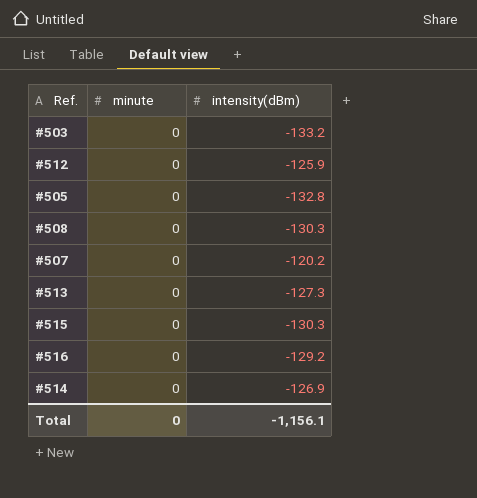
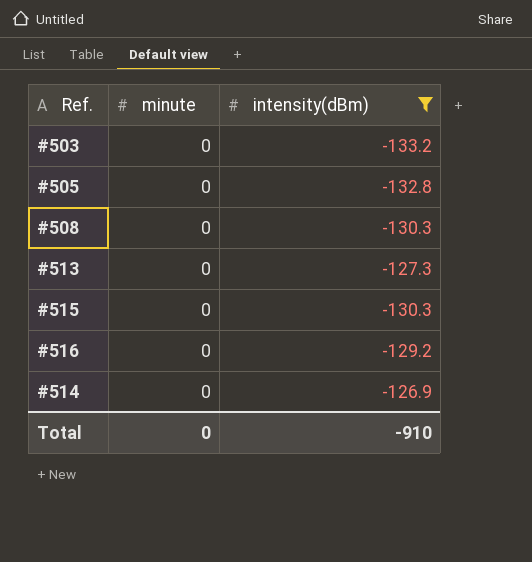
filter: none -> intensity(dBm) <= -126.9
Total | intensity(dBm): -1,156.1 -> -910

